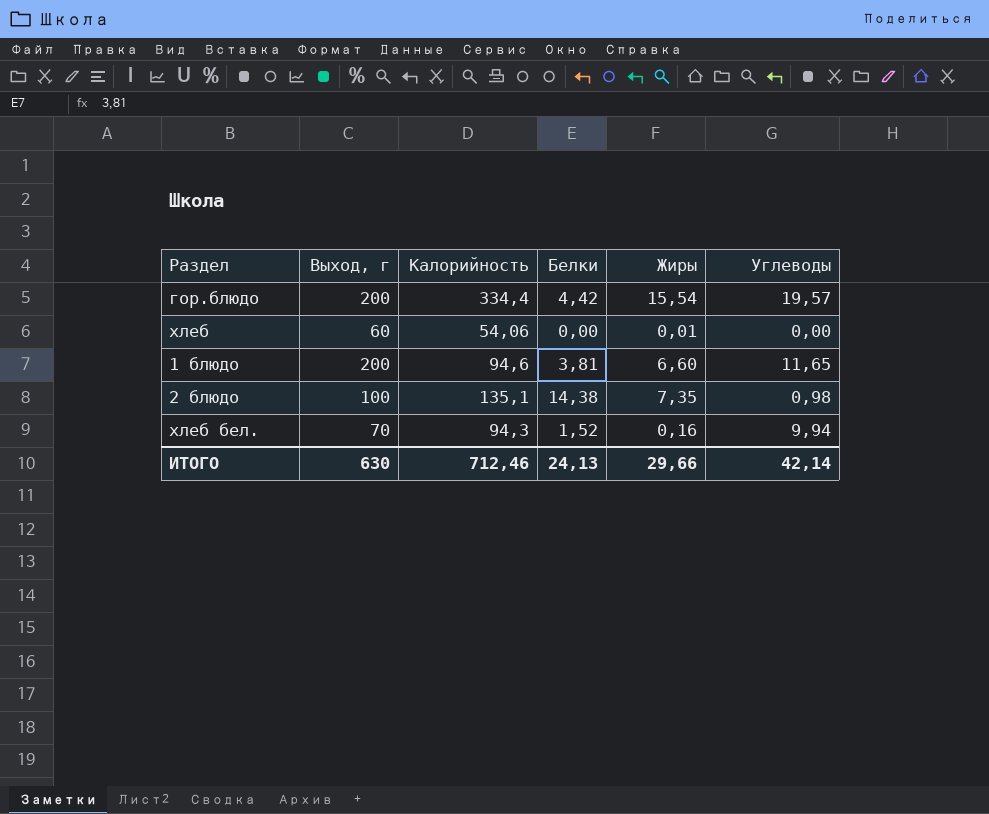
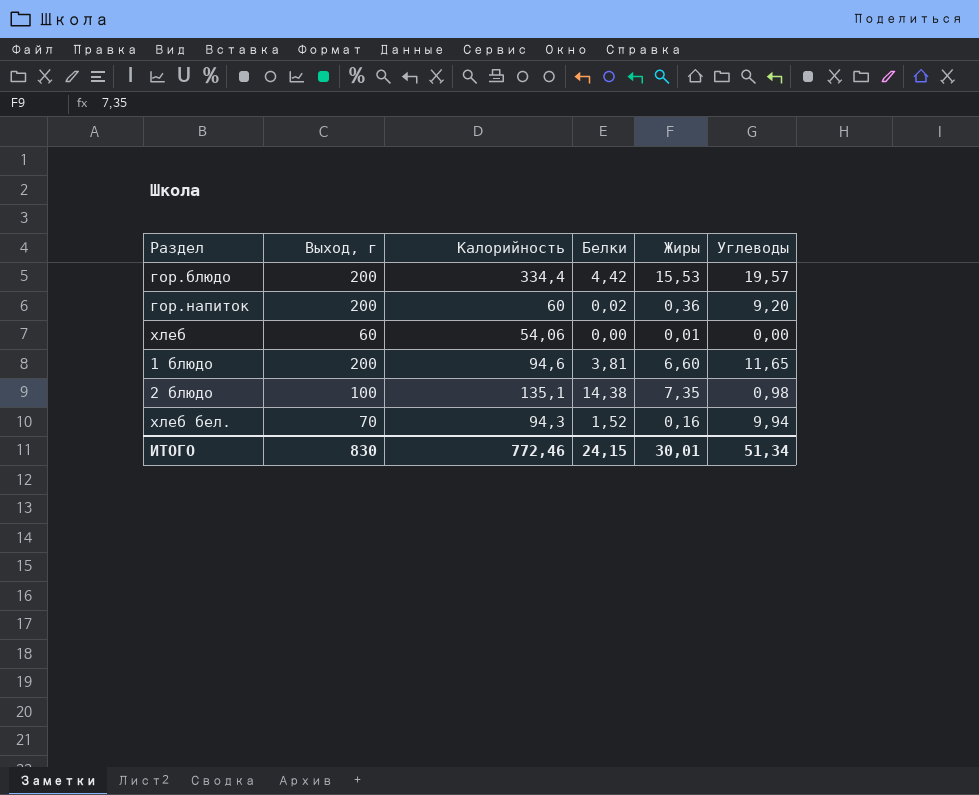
гор.блюдо | Жиры: 15,54 -> 15,53
row гор.напиток: none -> 200 | 60 | 0,02 | 0,36 | 9,20
ИТОГО | Выход, г: 630 -> 830
ИТОГО | Калорийность: 712,46 -> 772,46
ИТОГО | Белки: 24,13 -> 24,15
ИТОГО | Жиры: 29,66 -> 30,01
ИТОГО | Углеводы: 42,14 -> 51,34

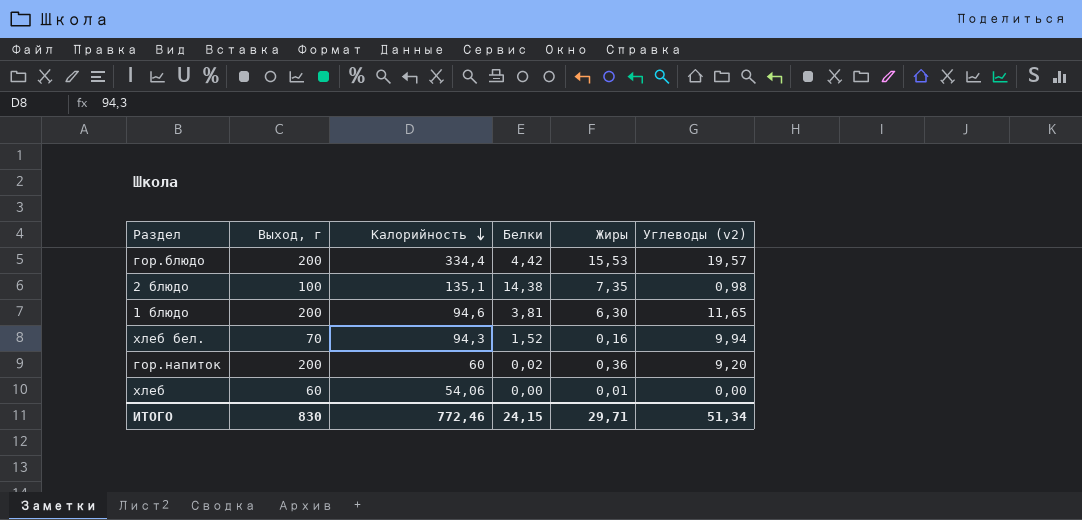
row order: none -> Калорийность descending
column name: Углеводы -> Углеводы (v2)
1 блюдо | Жиры: 6,60 -> 6,30
ИТОГО | Жиры: 30,01 -> 29,71

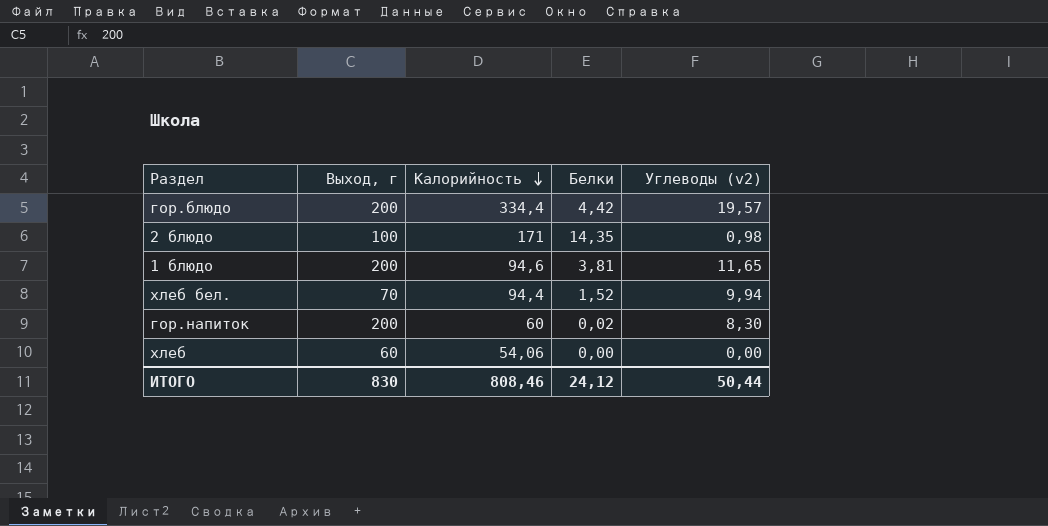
column Жиры | position: 5 -> none
2 блюдо | Калорийность: 135,1 -> 171
2 блюдо | Белки: 14,38 -> 14,35
хлеб бел. | Калорийность: 94,3 -> 94,4
гор.напиток | Углеводы (v2): 9,20 -> 8,30
ИТОГО | Калорийность: 772,46 -> 808,46
ИТОГО | Белки: 24,15 -> 24,12
ИТОГО | Углеводы (v2): 51,34 -> 50,44

